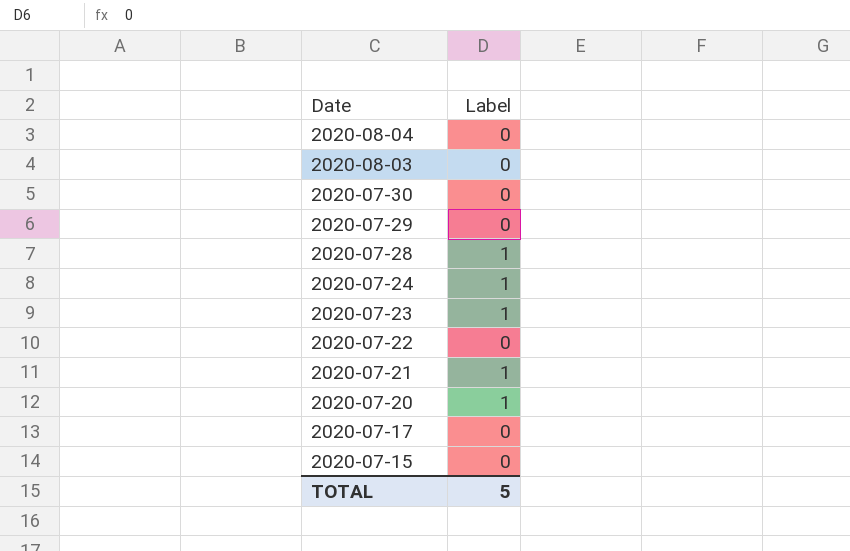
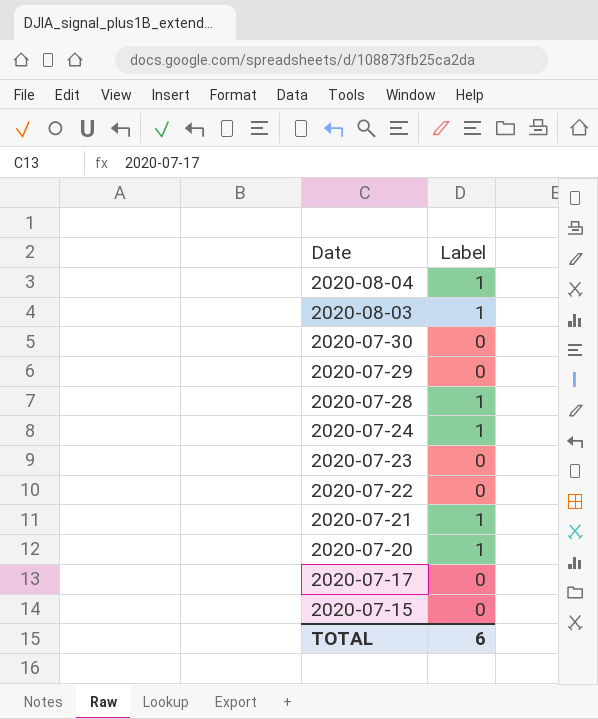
2020-08-04 | Label: 0 -> 1
2020-08-03 | Label: 0 -> 1
2020-07-23 | Label: 1 -> 0
TOTAL | Label: 5 -> 6

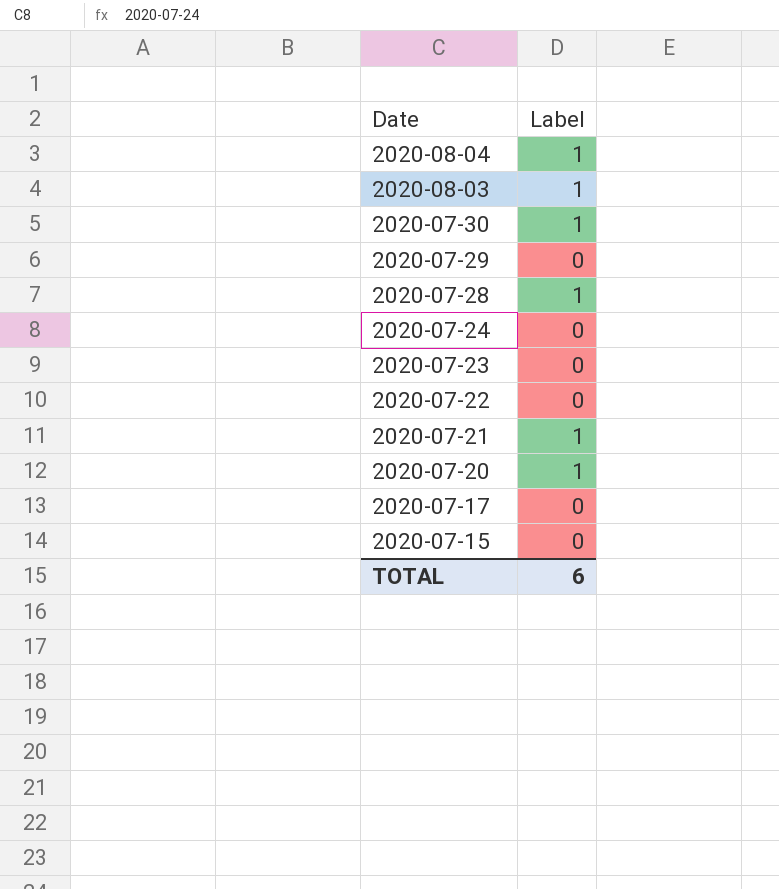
2020-07-30 | Label: 0 -> 1
2020-07-24 | Label: 1 -> 0

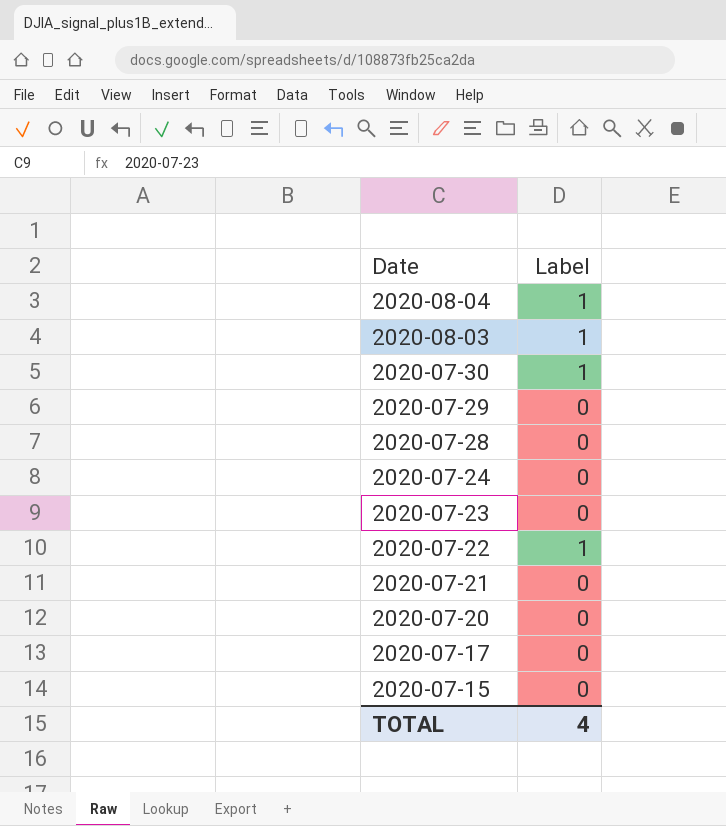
2020-07-28 | Label: 1 -> 0
2020-07-22 | Label: 0 -> 1
2020-07-21 | Label: 1 -> 0
2020-07-20 | Label: 1 -> 0
TOTAL | Label: 6 -> 4

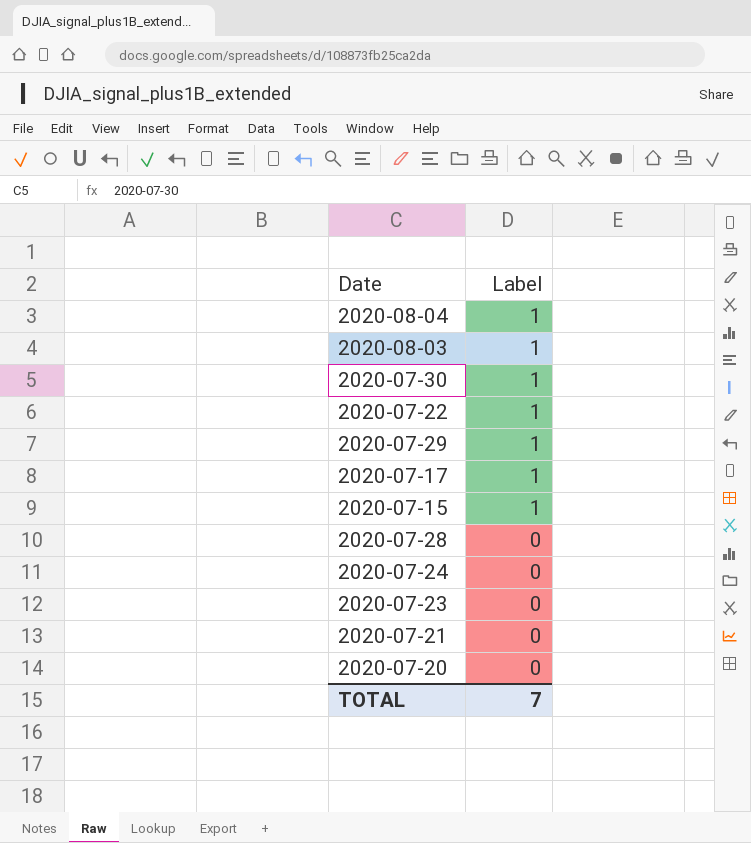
row order: Date descending -> Label descending
2020-07-29 | Label: 0 -> 1
2020-07-17 | Label: 0 -> 1
2020-07-15 | Label: 0 -> 1
TOTAL | Label: 4 -> 7

